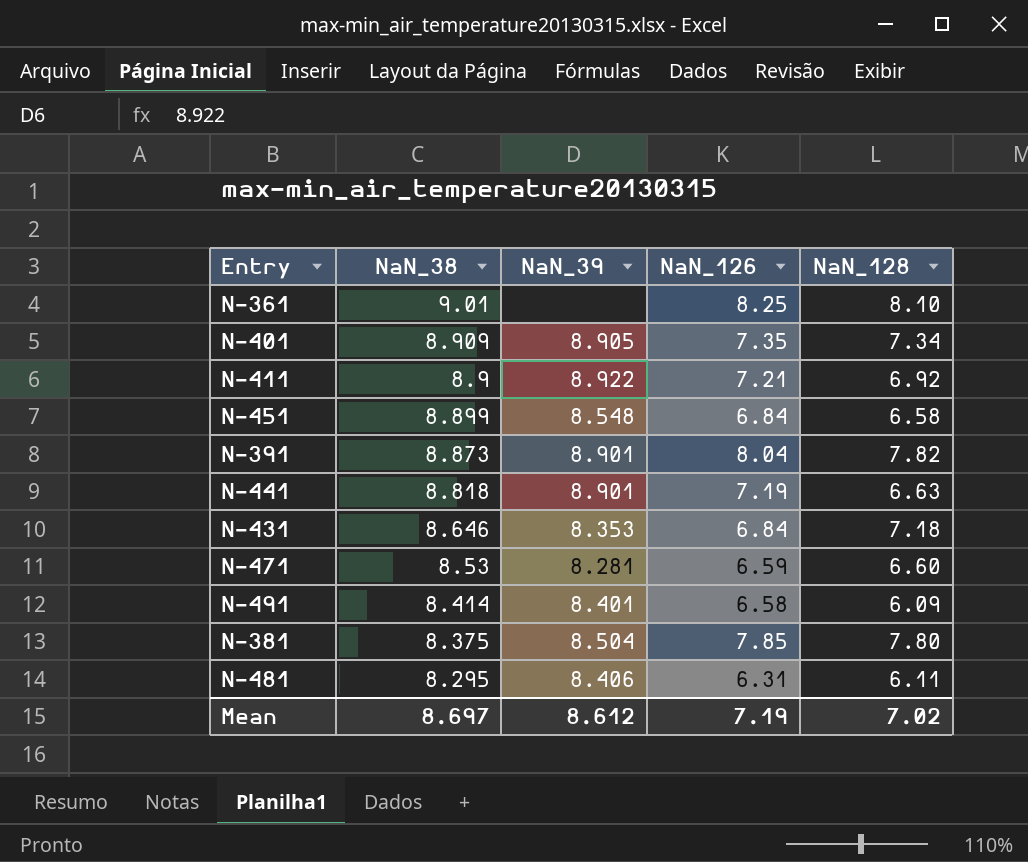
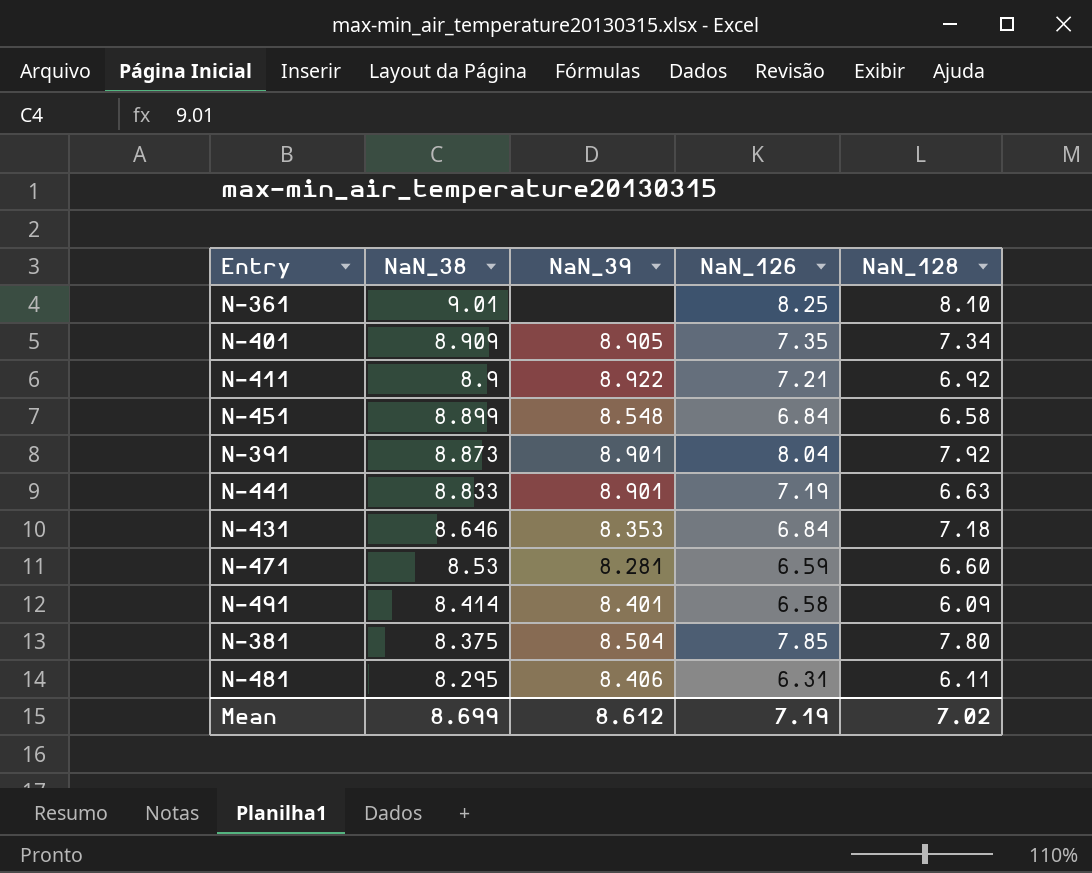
N-391 | NaN_128: 7.82 -> 7.92
N-441 | NaN_38: 8.818 -> 8.833
Mean | NaN_38: 8.697 -> 8.699

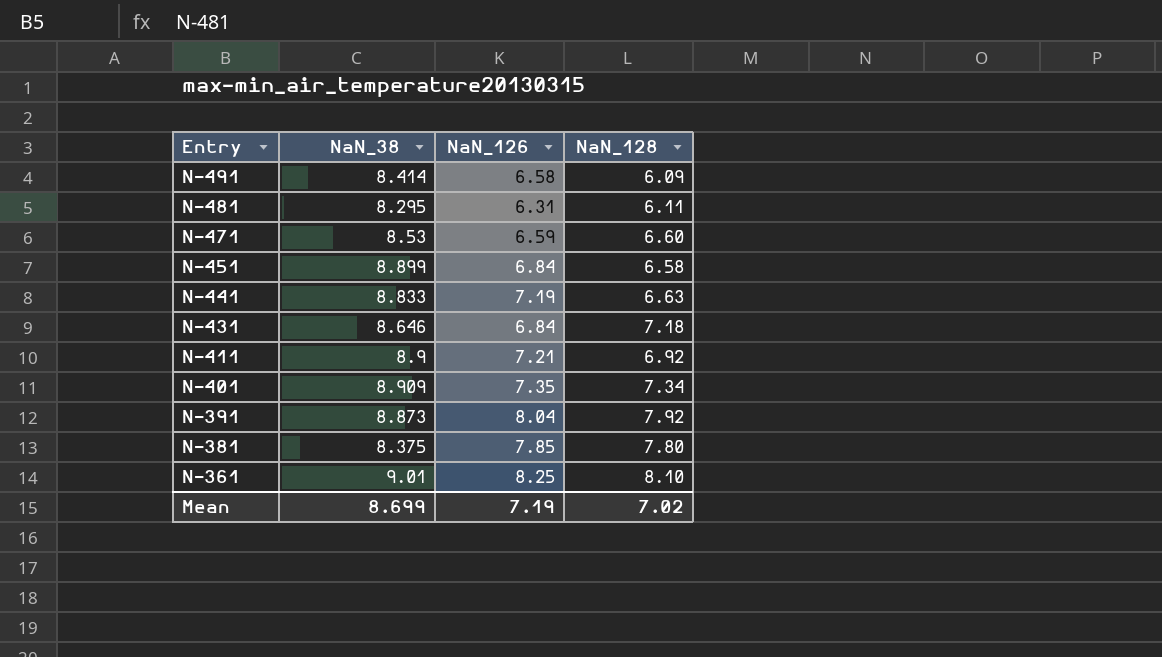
row order: NaN_38 descending -> Entry descending
column NaN_39 | position: 3 -> none

